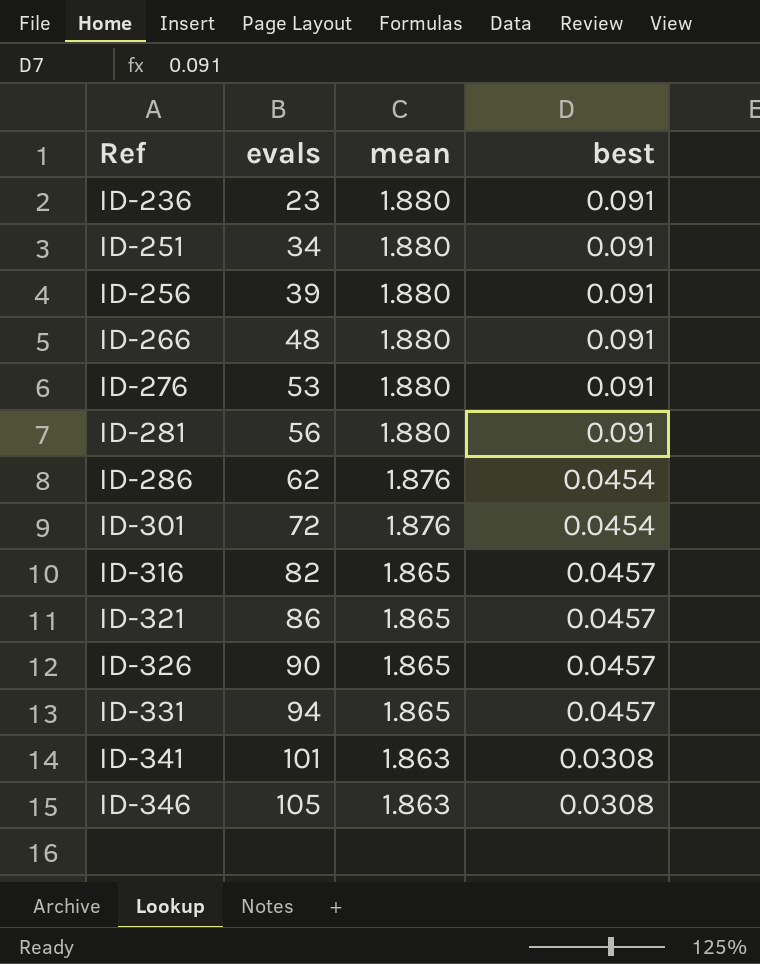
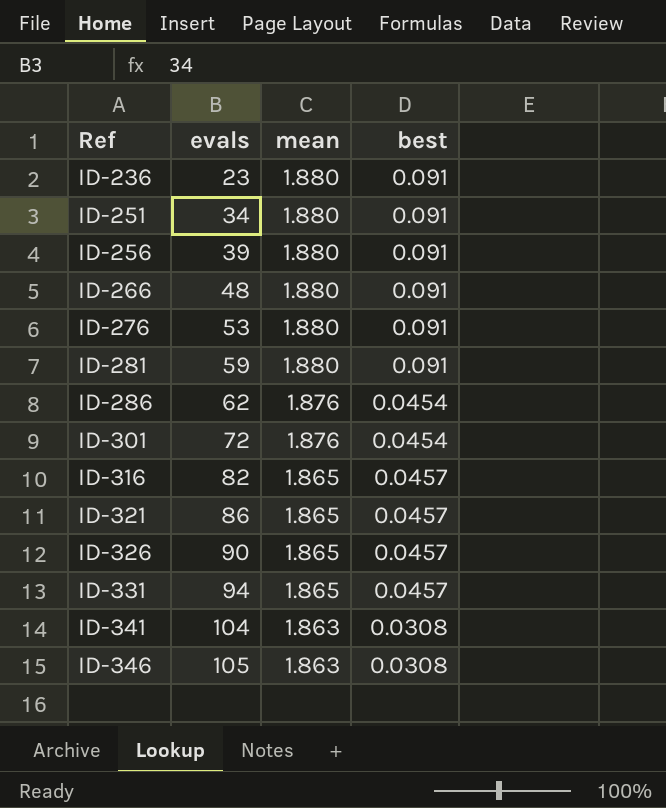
ID-281 | evals: 56 -> 59
ID-341 | evals: 101 -> 104

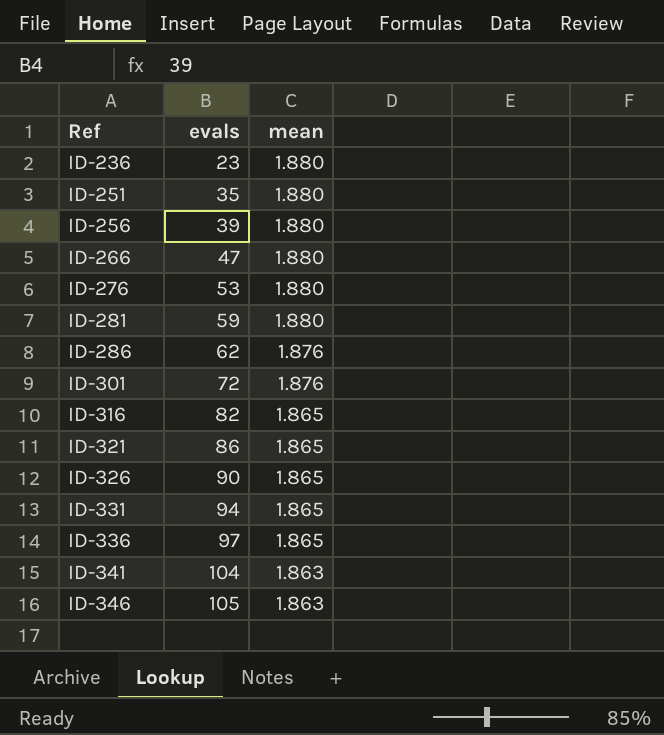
column best | position: 4 -> none
ID-251 | evals: 34 -> 35
ID-266 | evals: 48 -> 47
row ID-336: none -> 97 | 1.865

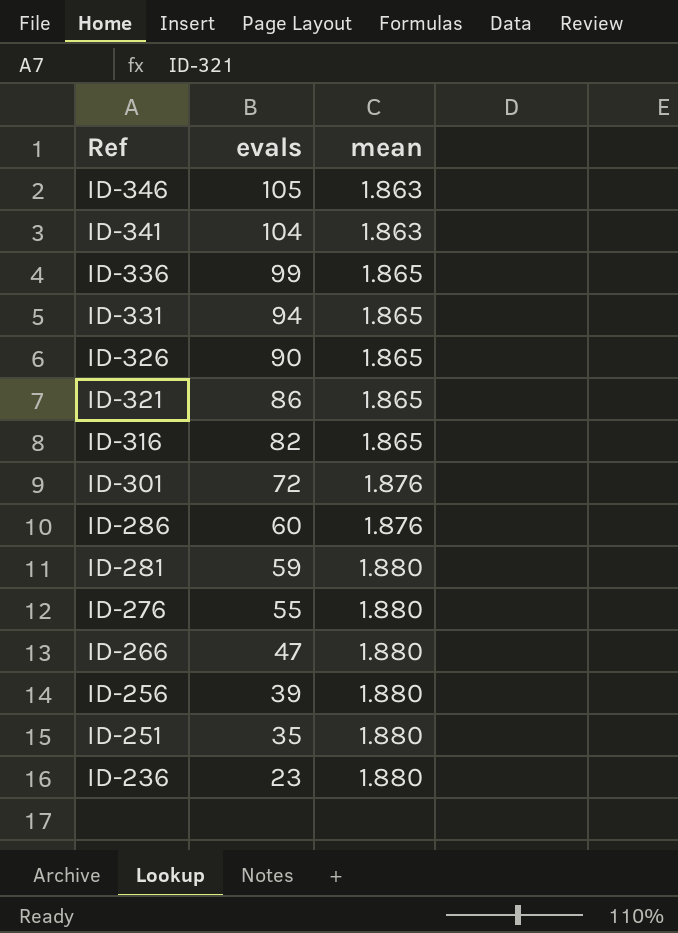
row order: Ref ascending -> Ref descending
ID-336 | evals: 97 -> 99
ID-286 | evals: 62 -> 60
ID-276 | evals: 53 -> 55

